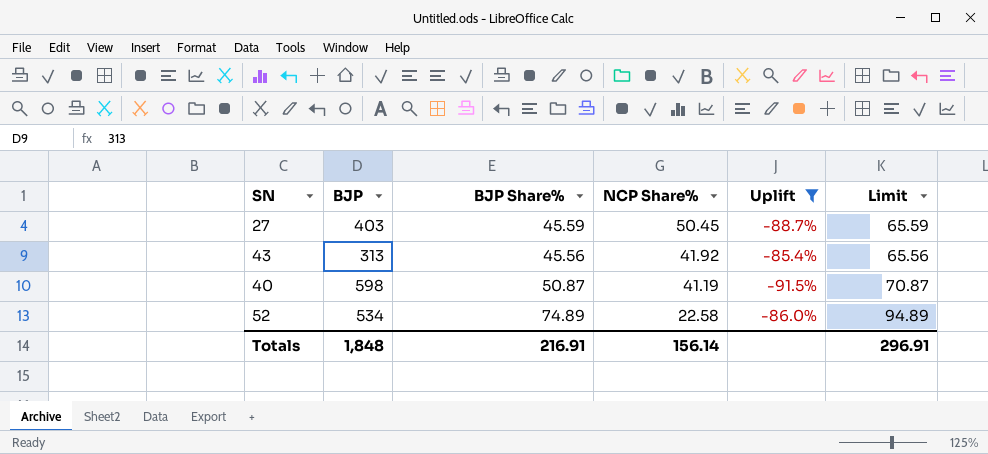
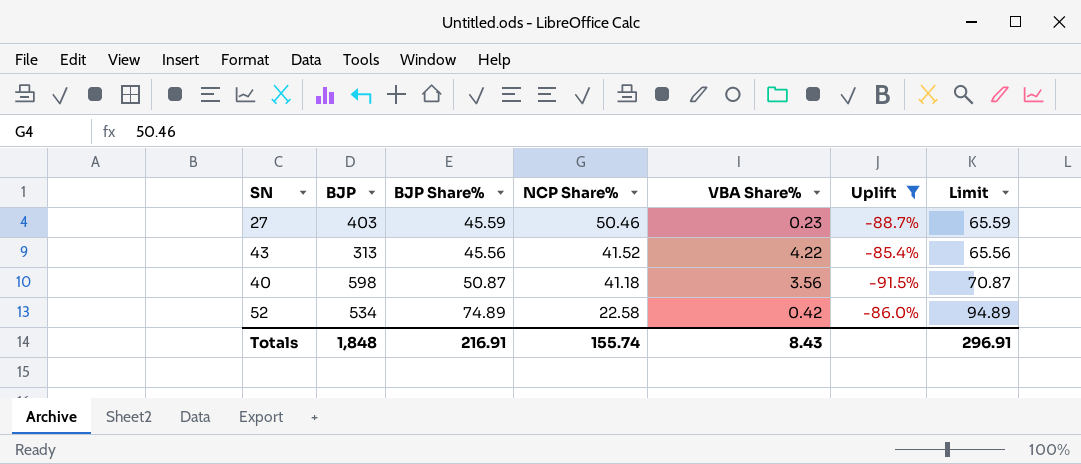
column VBA Share% | position: none -> 5
27 | NCP Share%: 50.45 -> 50.46
43 | NCP Share%: 41.92 -> 41.52
40 | NCP Share%: 41.19 -> 41.18
Totals | NCP Share%: 156.14 -> 155.74

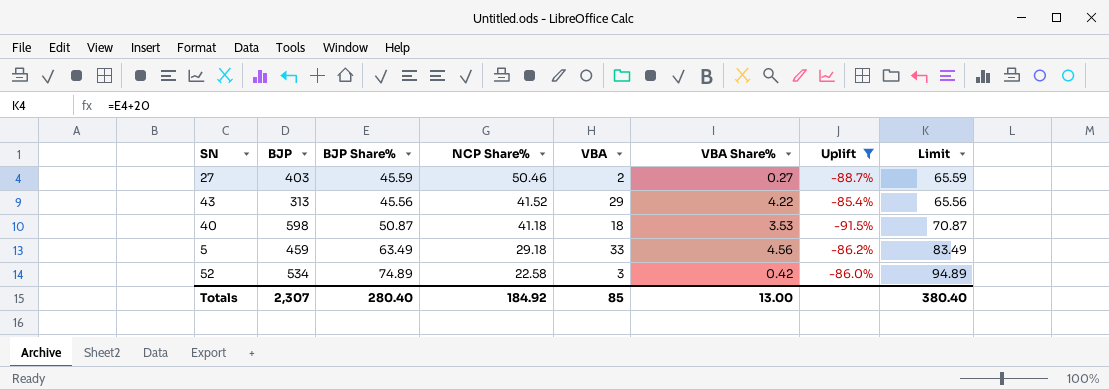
column VBA | position: none -> 5
27 | VBA Share%: 0.23 -> 0.27
40 | VBA Share%: 3.56 -> 3.53
row 5: none -> 459 | 63.49 | 29.18 | 33 | 4.56 | -86.2% | 83.49
Totals | BJP: 1,848 -> 2,307
Totals | BJP Share%: 216.91 -> 280.40
Totals | NCP Share%: 155.74 -> 184.92
Totals | VBA Share%: 8.43 -> 13.00
Totals | Limit: 296.91 -> 380.40

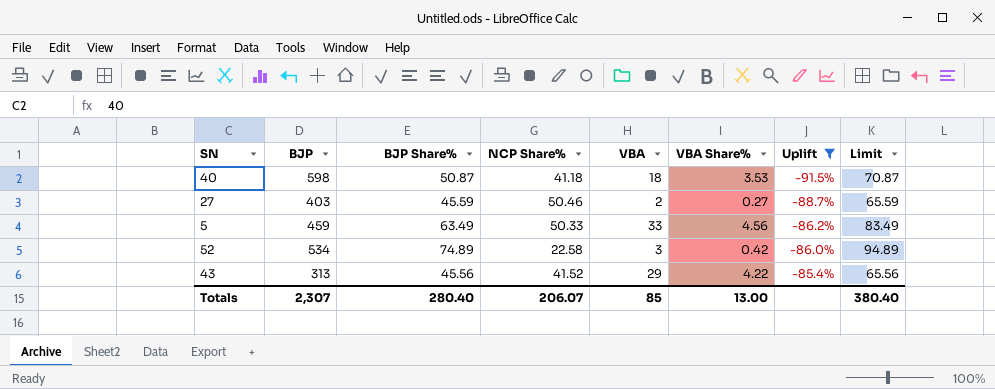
row order: NCP Share% descending -> Uplift ascending
5 | NCP Share%: 29.18 -> 50.33
Totals | NCP Share%: 184.92 -> 206.07

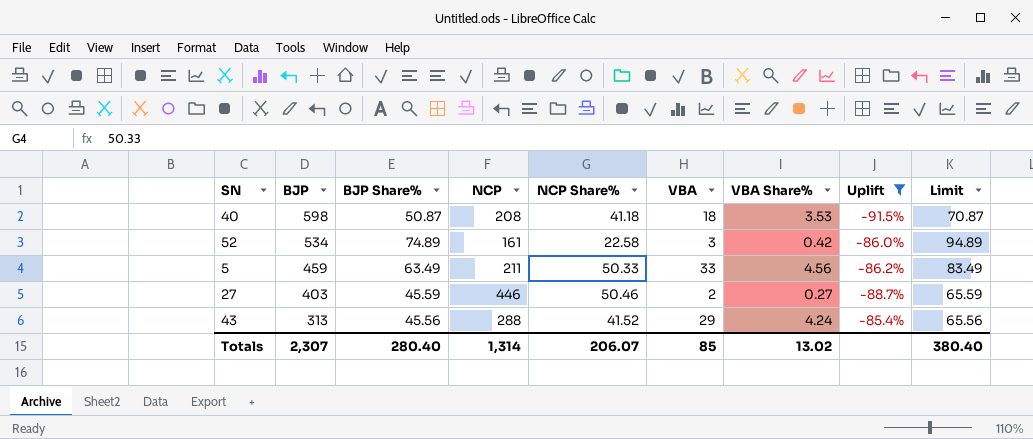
row order: Uplift ascending -> BJP descending
column NCP | position: none -> 4
43 | VBA Share%: 4.22 -> 4.24
Totals | VBA Share%: 13.00 -> 13.02

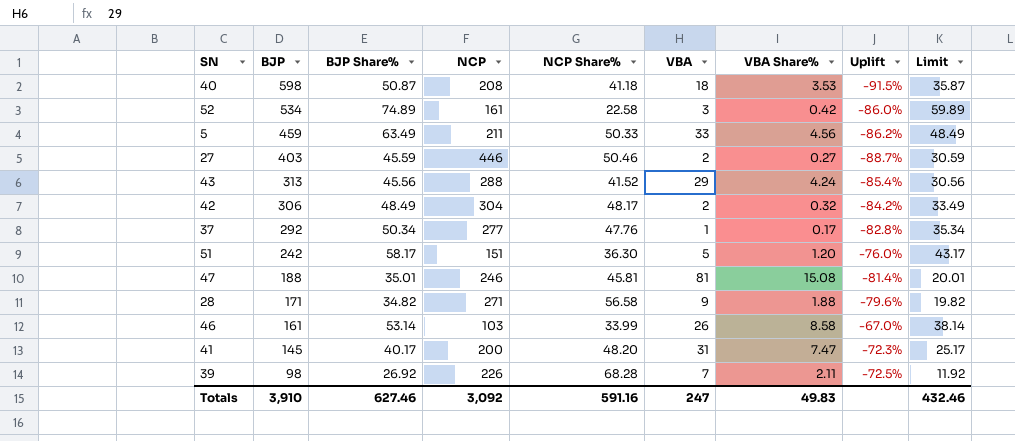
filter: Uplift <= -85.4% -> none
column Limit | formula: [BJP Share%] + 20 -> [BJP Share%] - 15
Totals | BJP: 2,307 -> 3,910
Totals | BJP Share%: 280.40 -> 627.46
Totals | NCP: 1,314 -> 3,092
Totals | NCP Share%: 206.07 -> 591.16
Totals | VBA: 85 -> 247
Totals | VBA Share%: 13.02 -> 49.83
Totals | Limit: 380.40 -> 432.46

